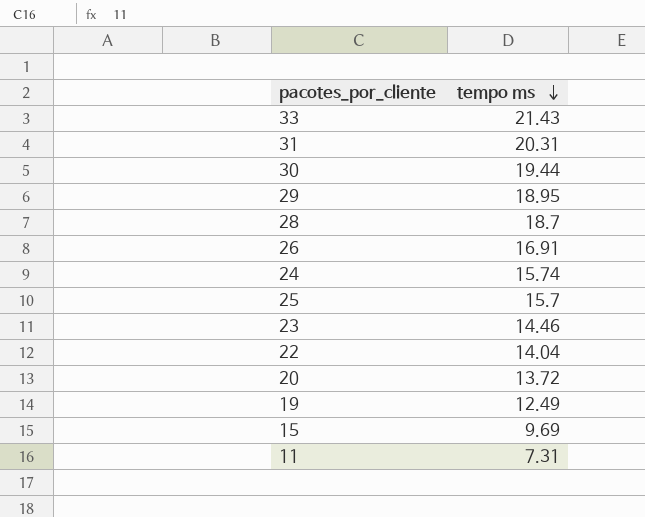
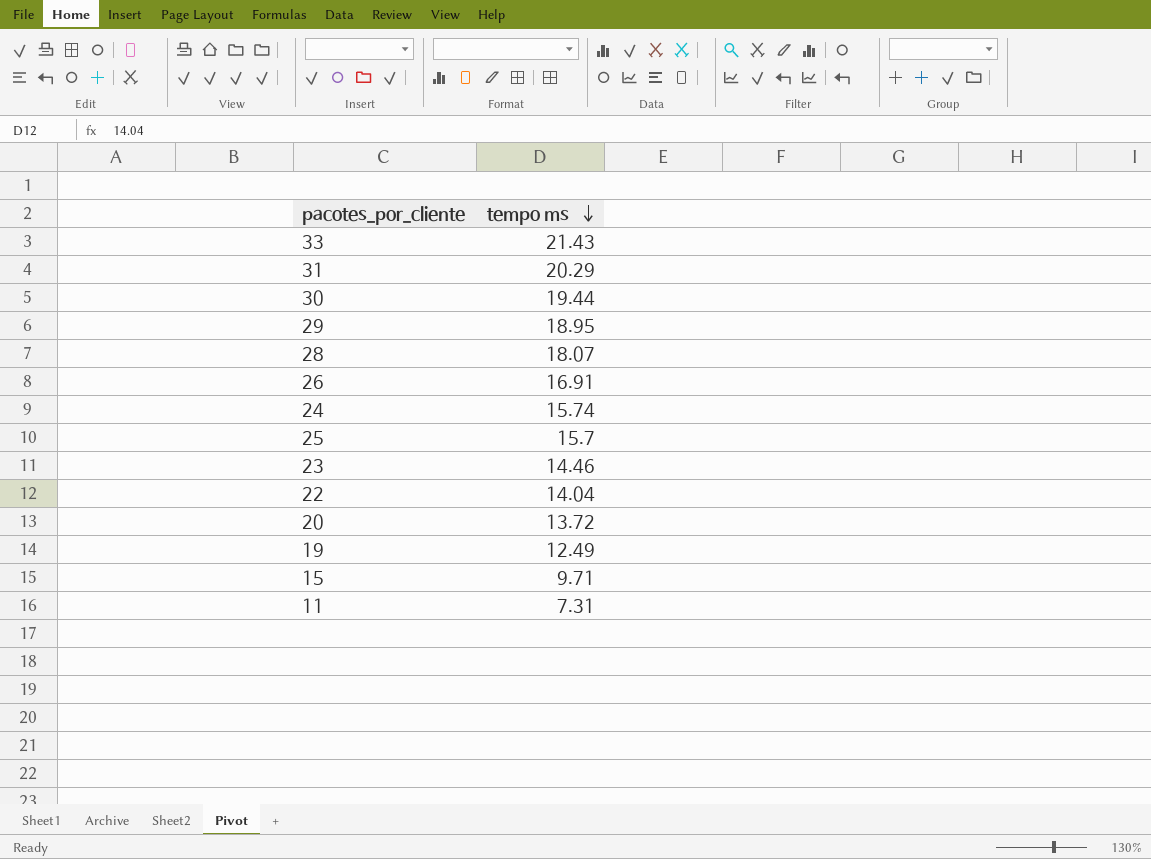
31 | tempo ms: 20.31 -> 20.29
28 | tempo ms: 18.7 -> 18.07
15 | tempo ms: 9.69 -> 9.71

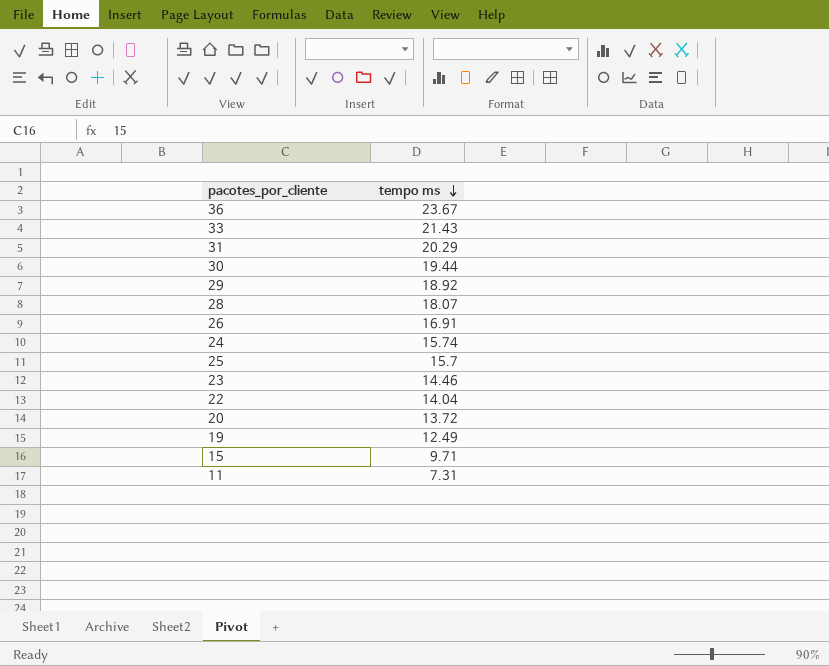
row 36: none -> 23.67
29 | tempo ms: 18.95 -> 18.92

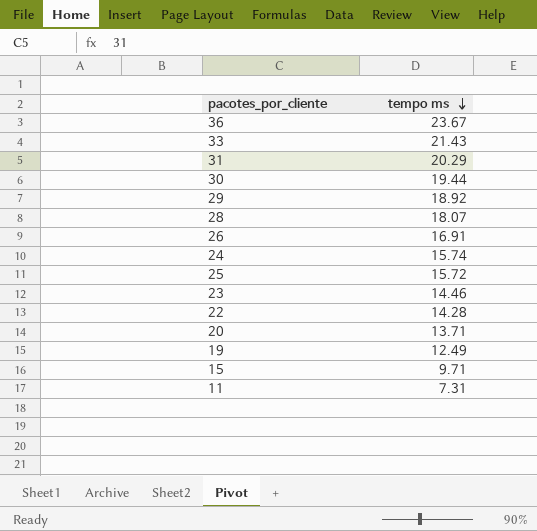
25 | tempo ms: 15.7 -> 15.72
22 | tempo ms: 14.04 -> 14.28
20 | tempo ms: 13.72 -> 13.71

